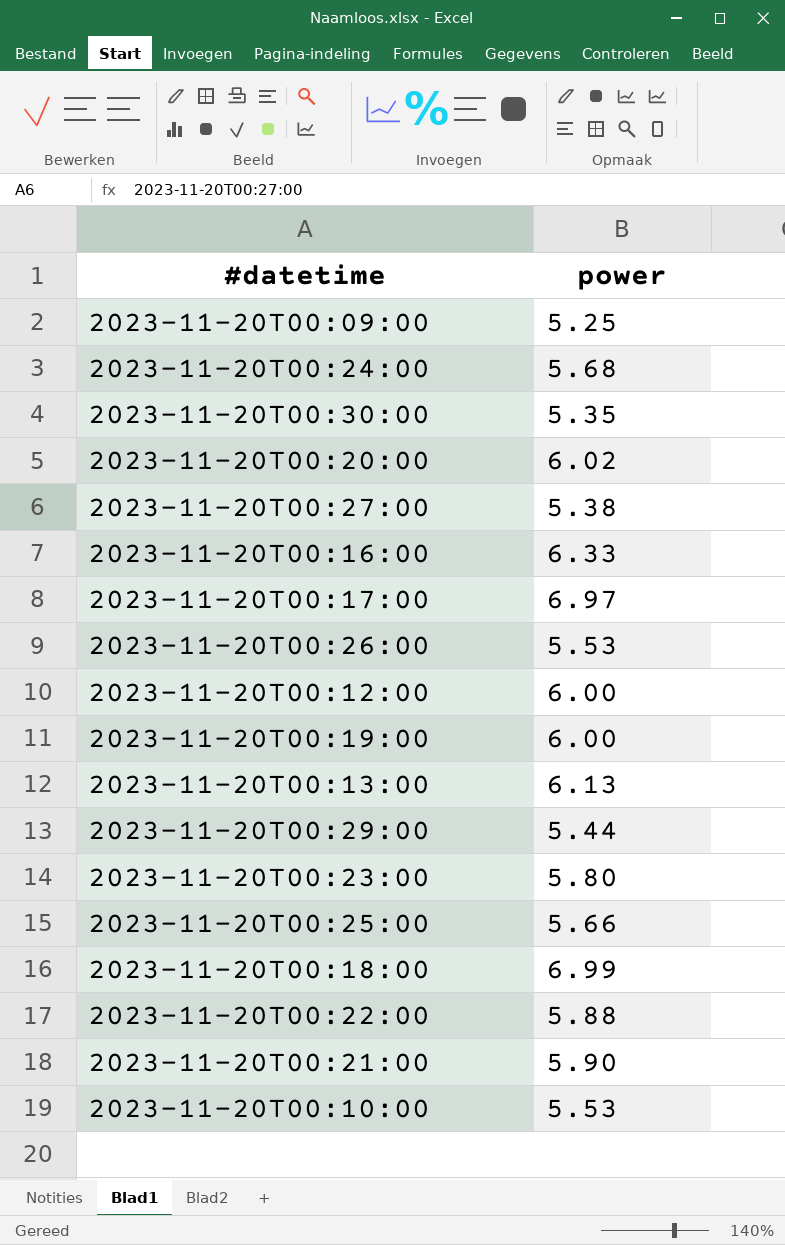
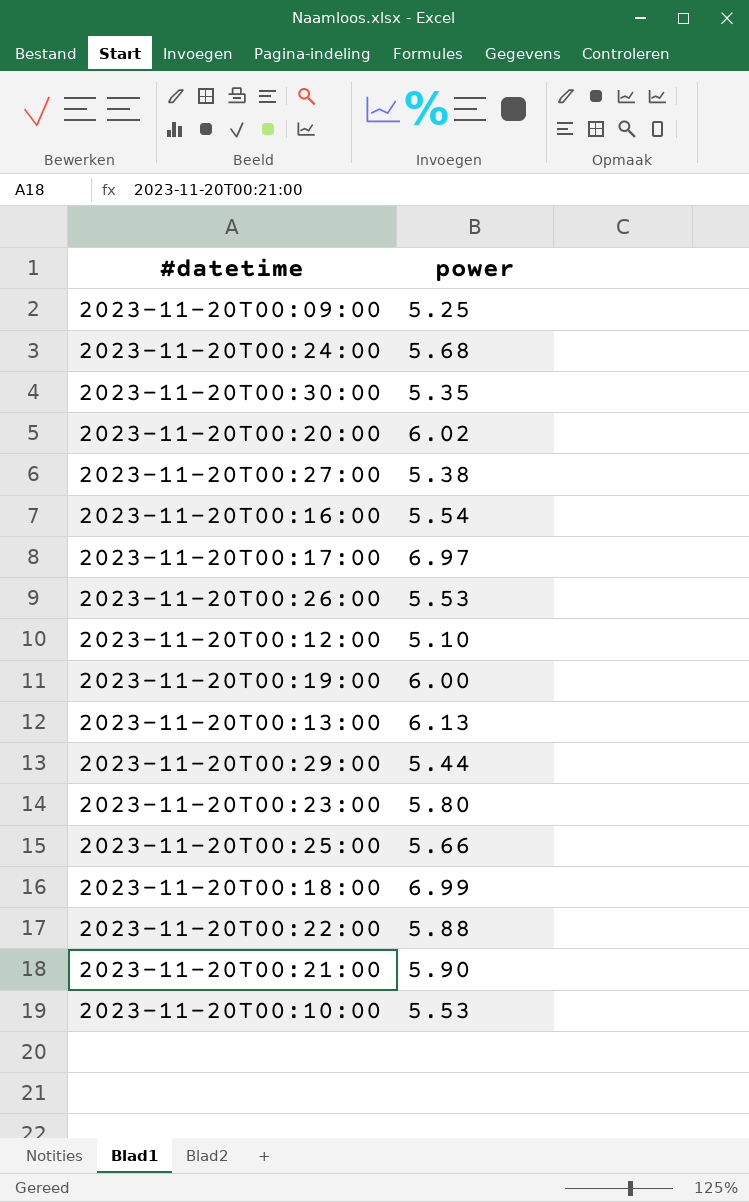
2023-11-20T00:16:00 | power: 6.33 -> 5.54
2023-11-20T00:12:00 | power: 6.00 -> 5.10

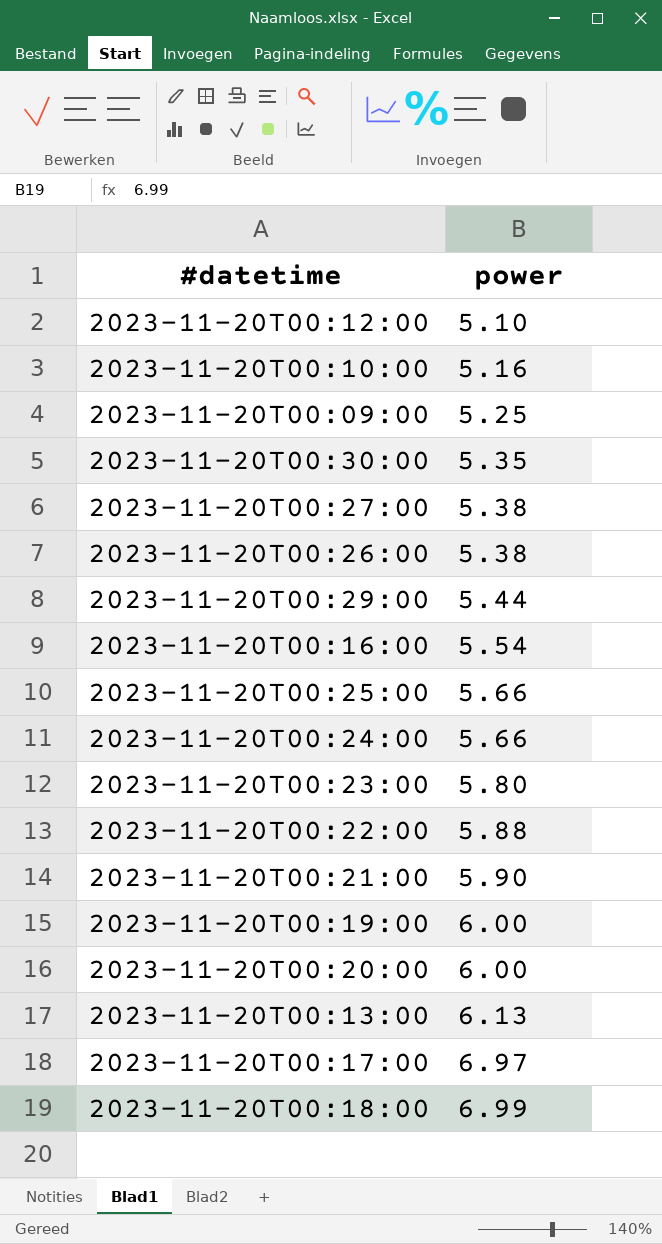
row order: none -> power ascending
2023-11-20T00:10:00 | power: 5.53 -> 5.16
2023-11-20T00:26:00 | power: 5.53 -> 5.38
2023-11-20T00:24:00 | power: 5.68 -> 5.66
2023-11-20T00:20:00 | power: 6.02 -> 6.00

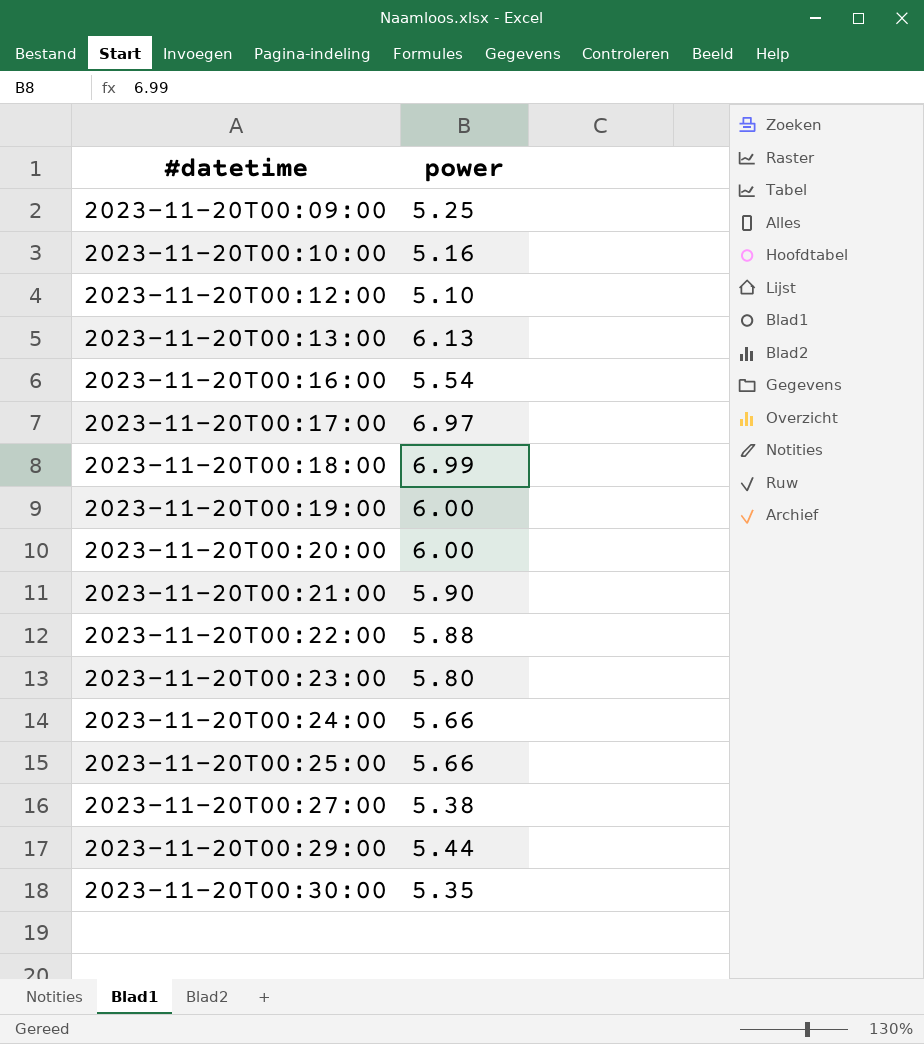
row order: power ascending -> #datetime ascending
row 2023-11-20T00:26:00: 5.38 -> none

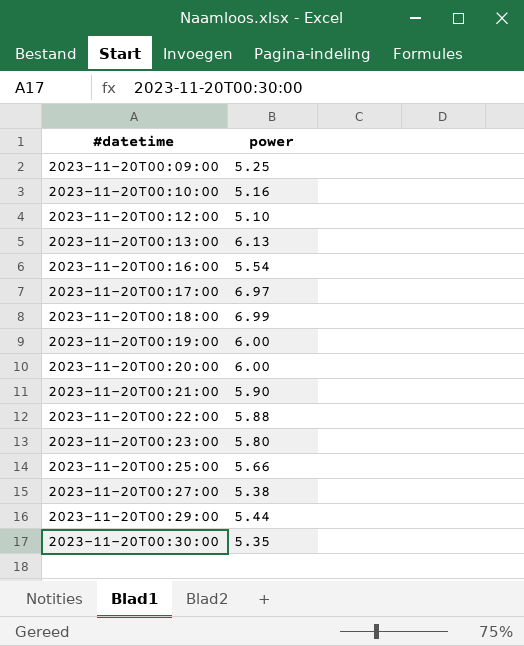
row 2023-11-20T00:24:00: 5.66 -> none

